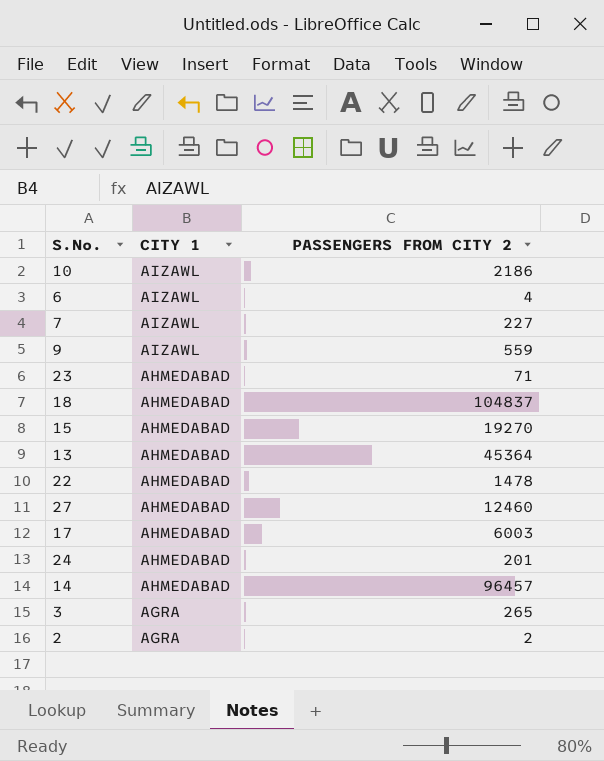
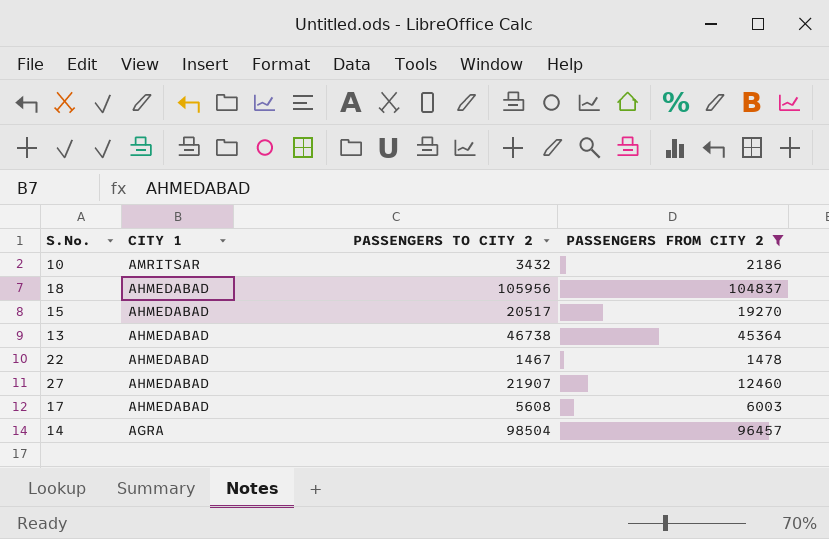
filter: none -> PASSENGERS FROM CITY 2 >= 1478
column PASSENGERS TO CITY 2 | position: none -> 3
10 | CITY 1: AIZAWL -> AMRITSAR
14 | CITY 1: AHMEDABAD -> AGRA

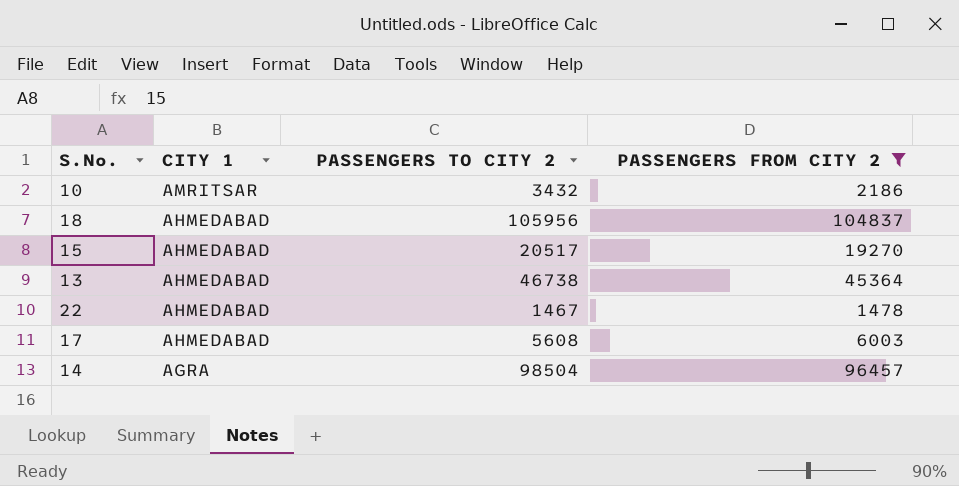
row 27: AHMEDABAD | 21907 | 12460 -> none

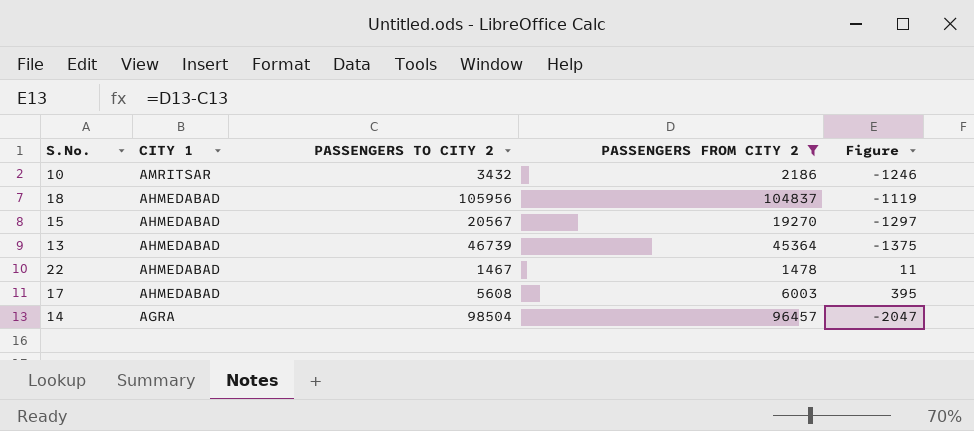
column Figure | formula: none -> [PASSENGERS FROM CITY 2] - [PASSENGERS TO CITY 2]
15 | PASSENGERS TO CITY 2: 20517 -> 20567
13 | PASSENGERS TO CITY 2: 46738 -> 46739

